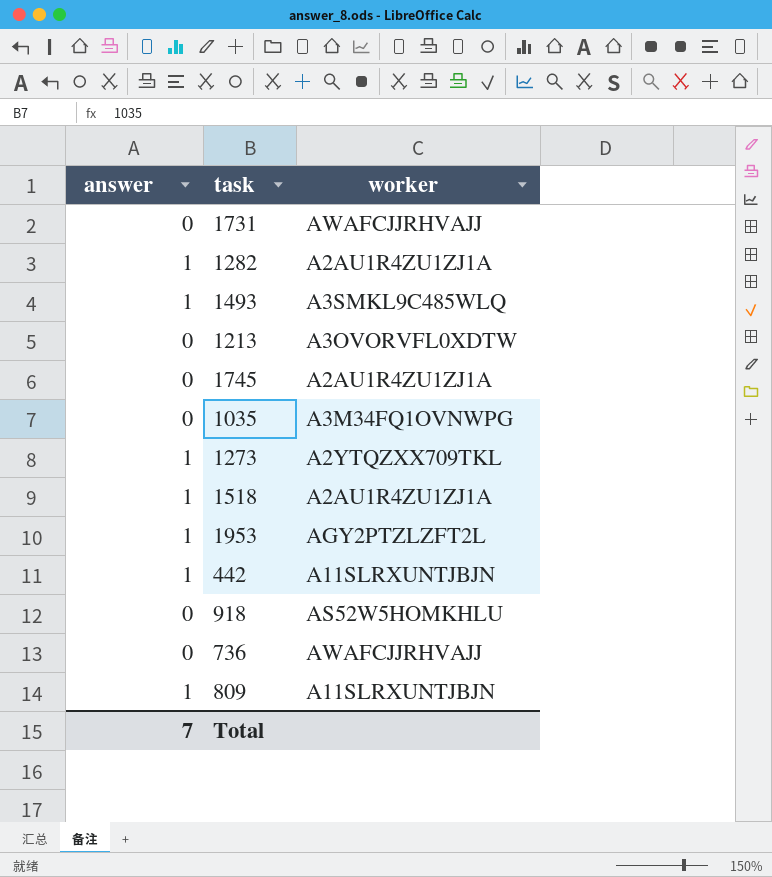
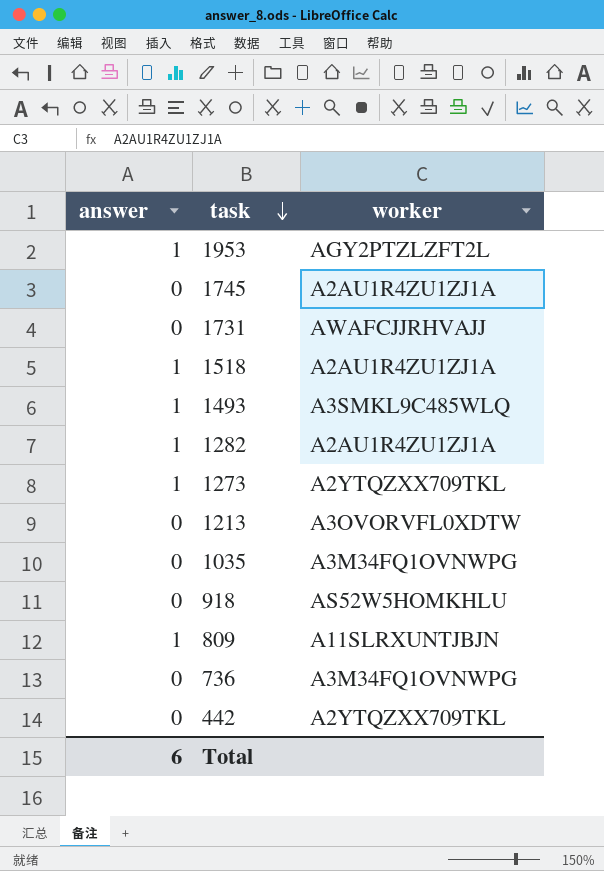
row order: none -> task descending
736 | worker: AWAFCJJRHVAJJ -> A3M34FQ1OVNWPG
442 | answer: 1 -> 0
442 | worker: A11SLRXUNTJBJN -> A2YTQZXX709TKL
Total | answer: 7 -> 6

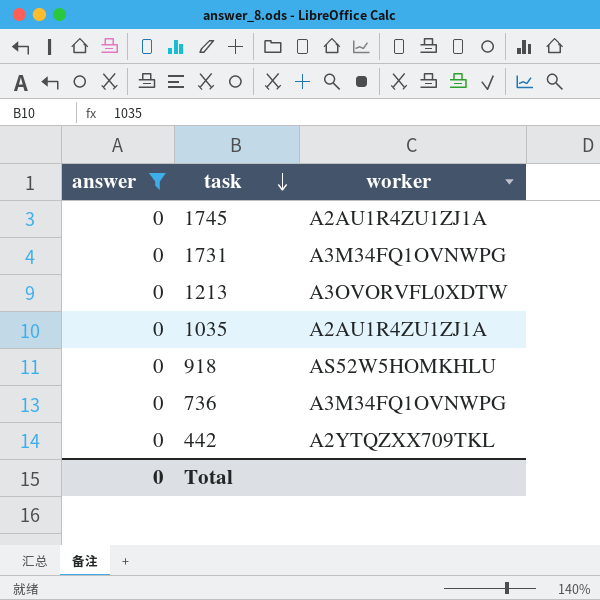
filter: none -> answer = 0
1731 | worker: AWAFCJJRHVAJJ -> A3M34FQ1OVNWPG
1035 | worker: A3M34FQ1OVNWPG -> A2AU1R4ZU1ZJ1A
Total | answer: 6 -> 0

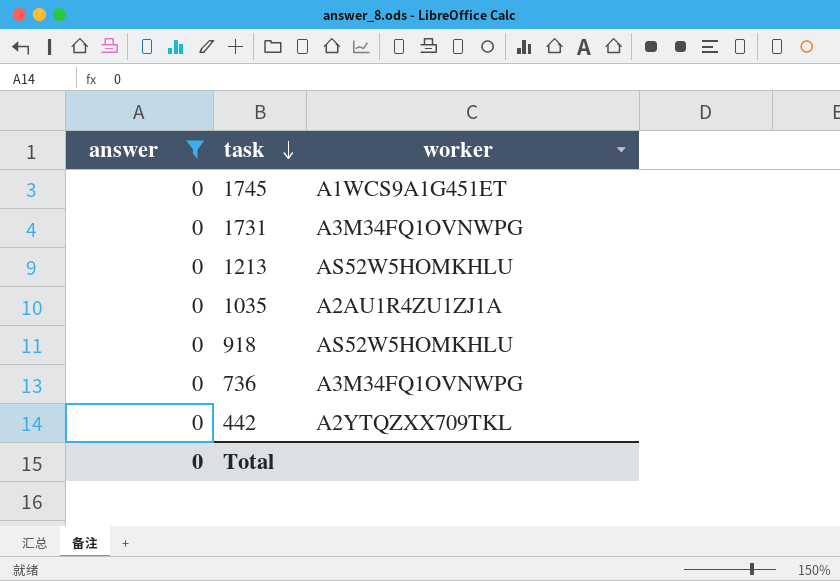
1745 | worker: A2AU1R4ZU1ZJ1A -> A1WCS9A1G451ET
1213 | worker: A3OVORVFL0XDTW -> AS52W5HOMKHLU

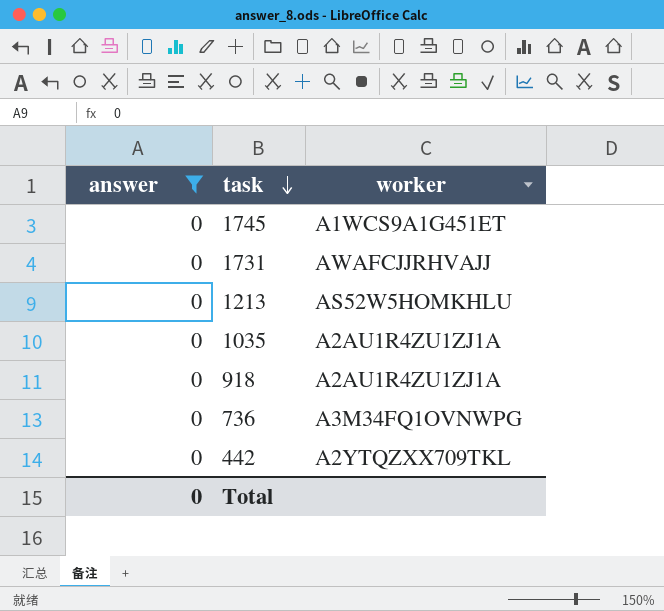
1731 | worker: A3M34FQ1OVNWPG -> AWAFCJJRHVAJJ
918 | worker: AS52W5HOMKHLU -> A2AU1R4ZU1ZJ1A

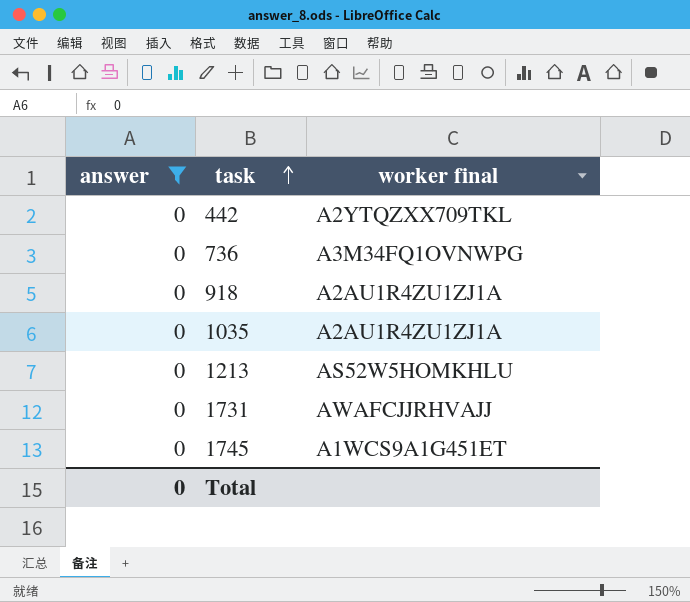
row order: task descending -> task ascending
column name: worker -> worker final

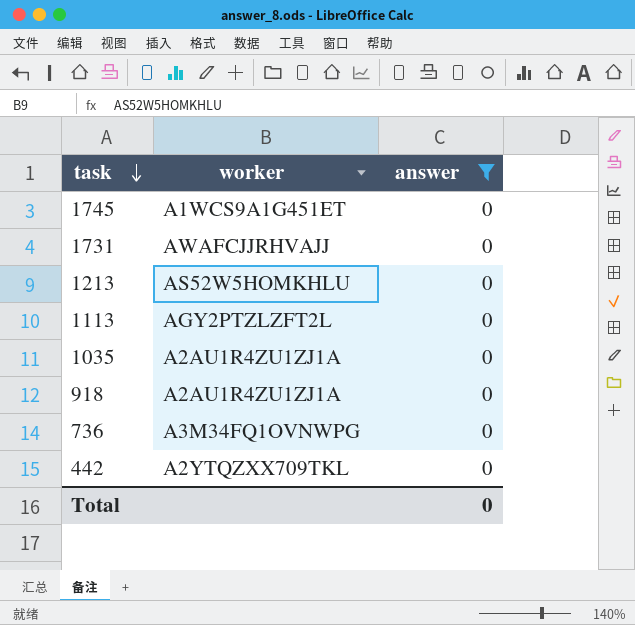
row order: task ascending -> task descending
column name: worker final -> worker
column answer | position: 1 -> 3
row 1113: none -> AGY2PTZLZFT2L | 0

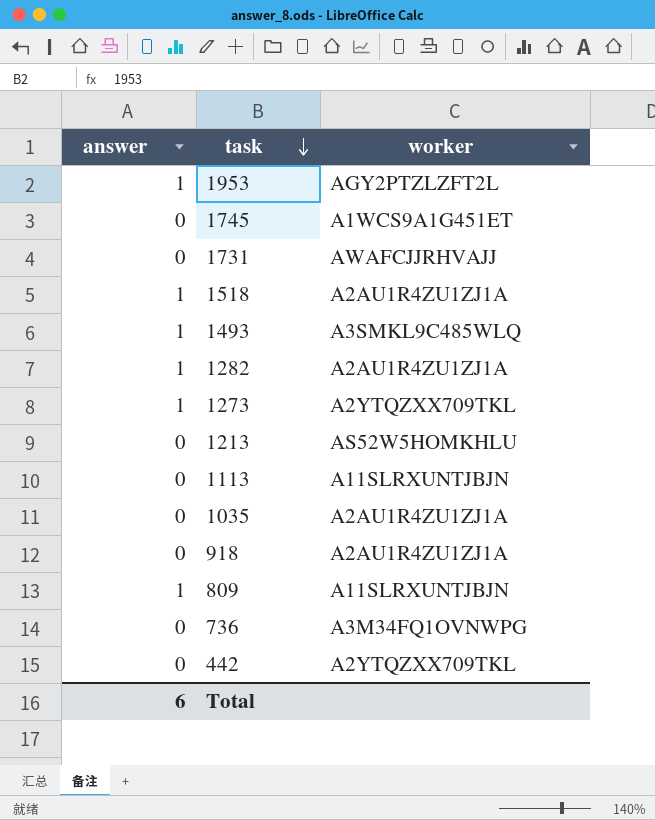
filter: answer = 0 -> none
column answer | position: 3 -> 1
1113 | worker: AGY2PTZLZFT2L -> A11SLRXUNTJBJN
Total | answer: 0 -> 6

